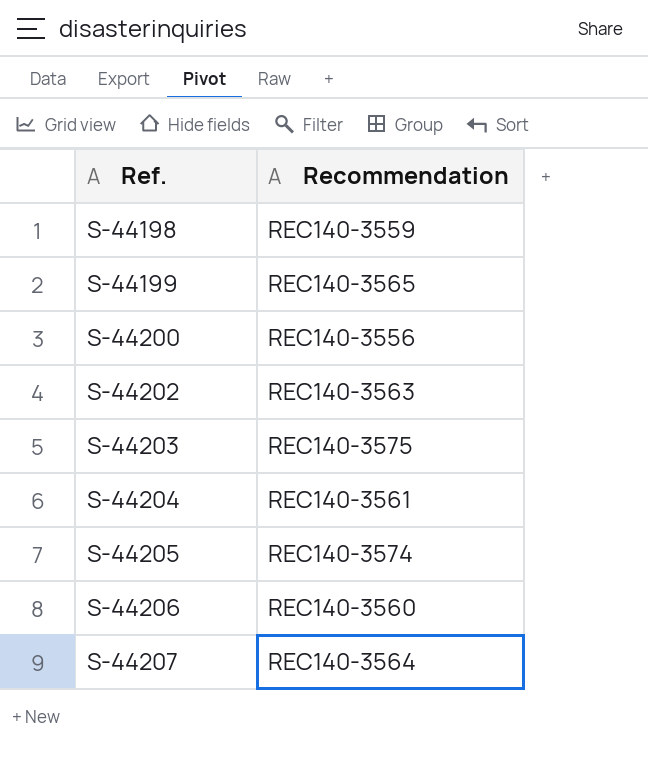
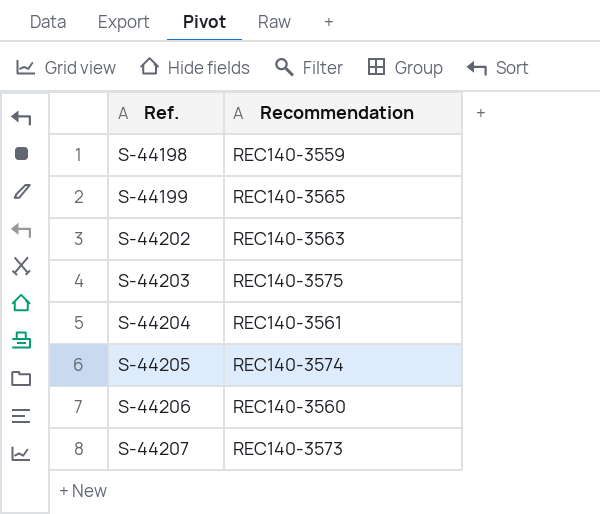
row S-44200: REC140-3556 -> none
S-44207 | Recommendation: REC140-3564 -> REC140-3573

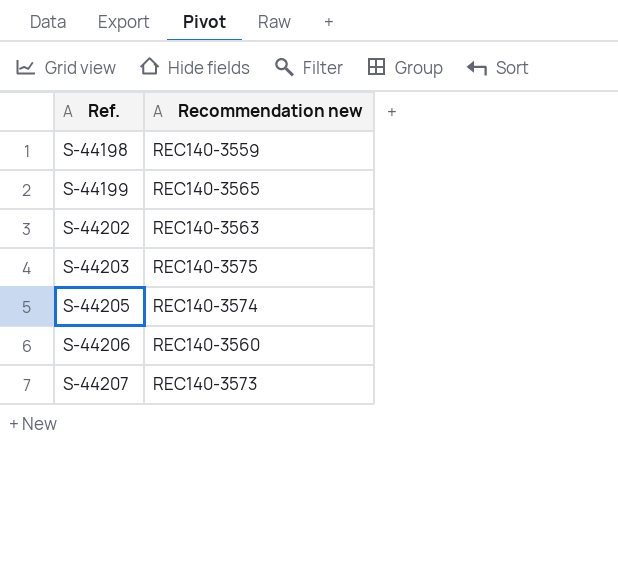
column name: Recommendation -> Recommendation new
row S-44204: REC140-3561 -> none

